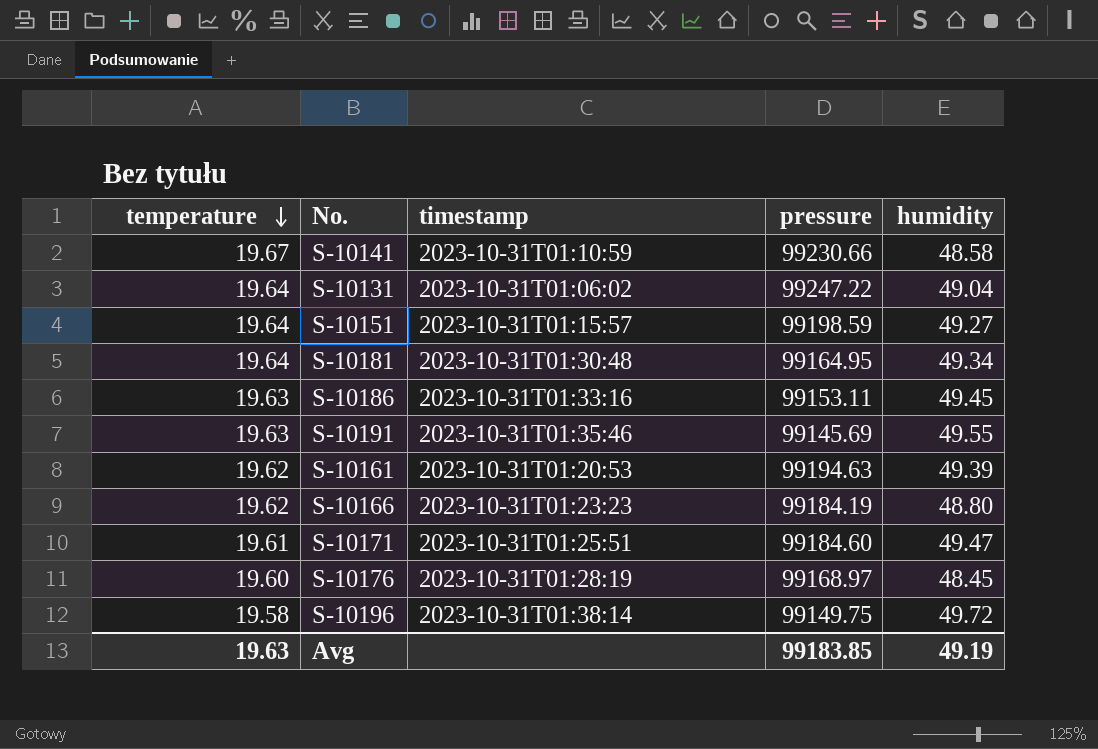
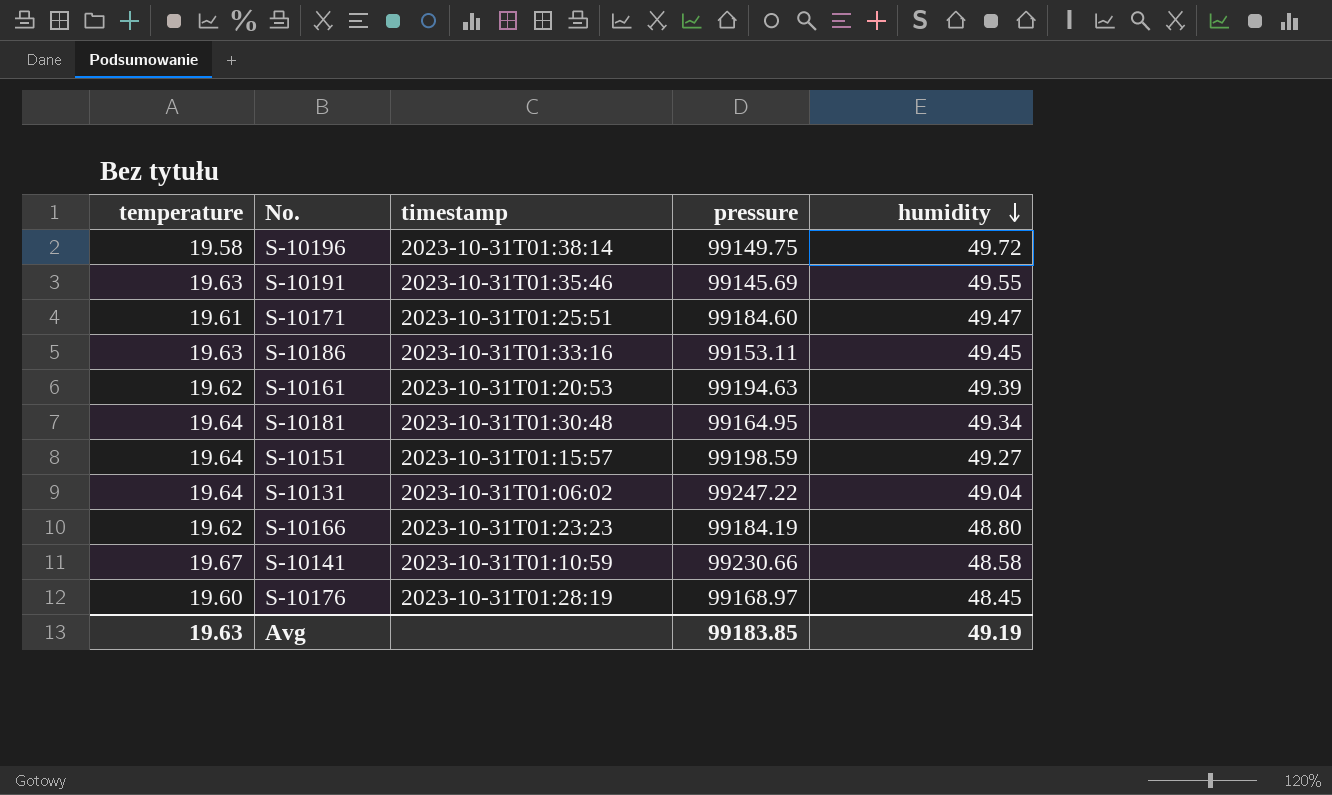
row order: temperature descending -> humidity descending

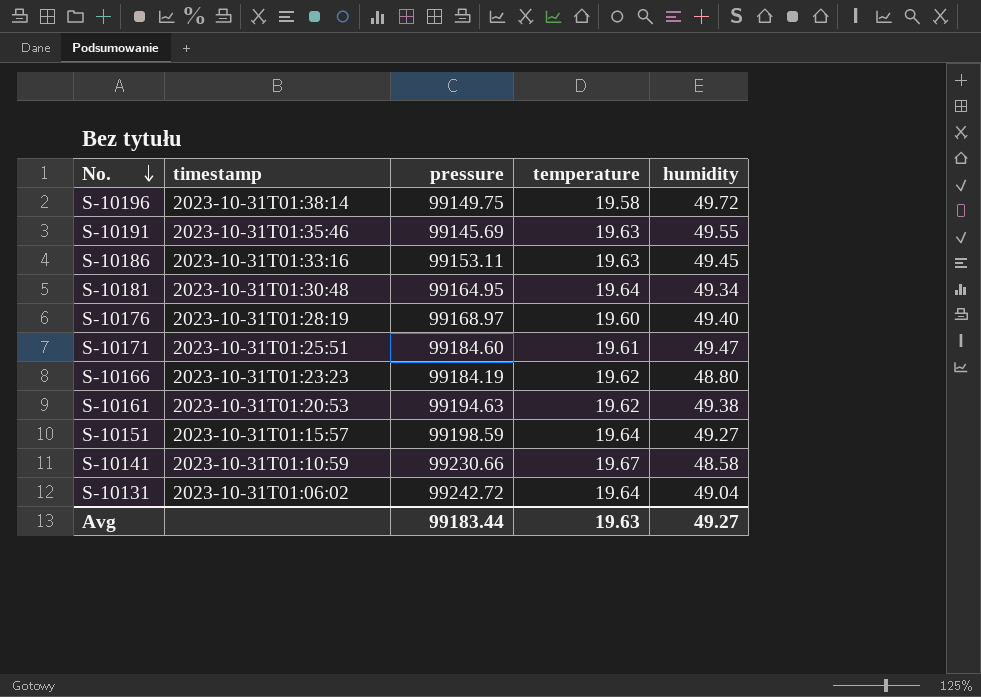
row order: humidity descending -> No. descending
column temperature | position: 1 -> 4
S-10176 | humidity: 48.45 -> 49.40
S-10161 | humidity: 49.39 -> 49.38
S-10131 | pressure: 99247.22 -> 99242.72
Avg | pressure: 99183.85 -> 99183.44
Avg | humidity: 49.19 -> 49.27

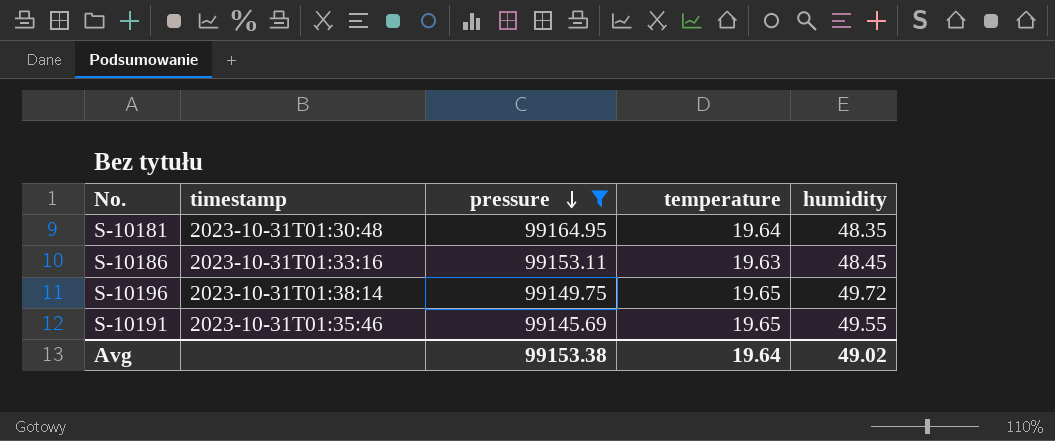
filter: none -> pressure <= 99164.95
row order: No. descending -> pressure descending
S-10181 | humidity: 49.34 -> 48.35
S-10186 | humidity: 49.45 -> 48.45
S-10196 | temperature: 19.58 -> 19.65
S-10191 | temperature: 19.63 -> 19.65
Avg | pressure: 99183.44 -> 99153.38
Avg | temperature: 19.63 -> 19.64
Avg | humidity: 49.27 -> 49.02

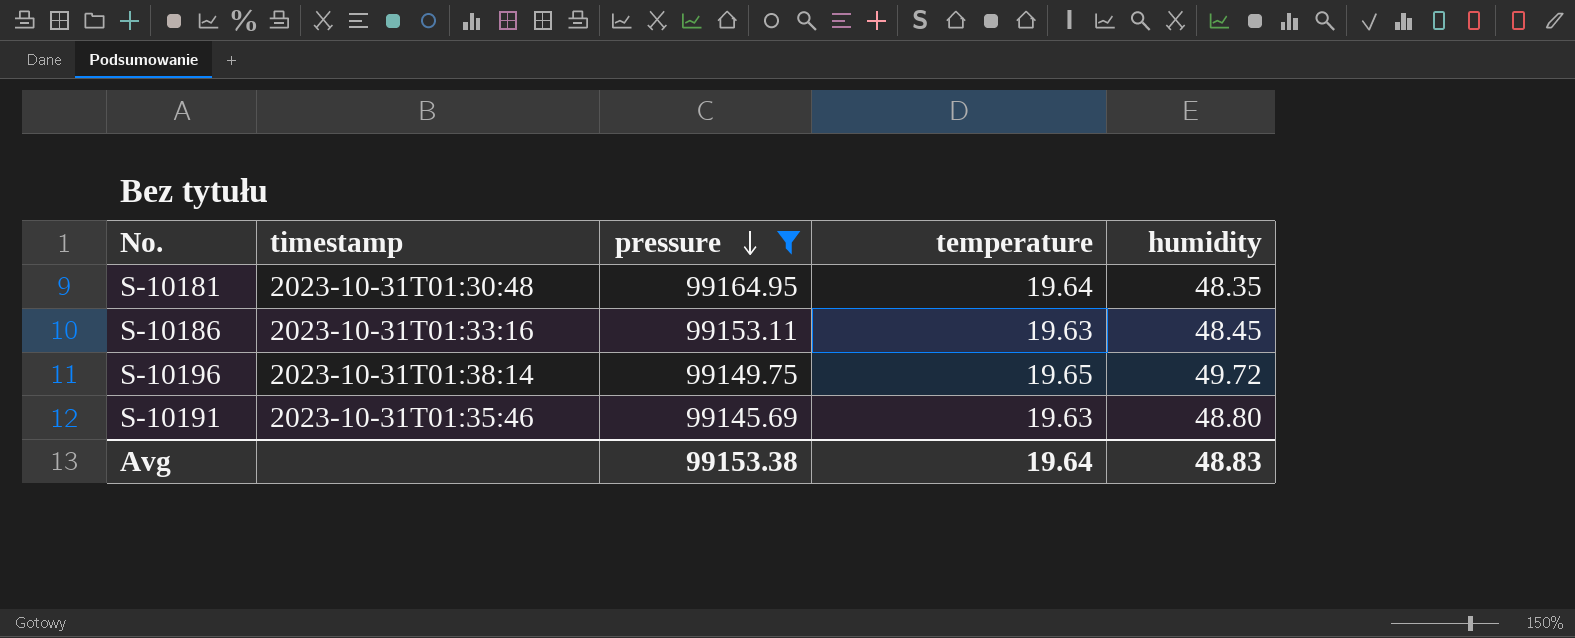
S-10191 | temperature: 19.65 -> 19.63
S-10191 | humidity: 49.55 -> 48.80
Avg | humidity: 49.02 -> 48.83

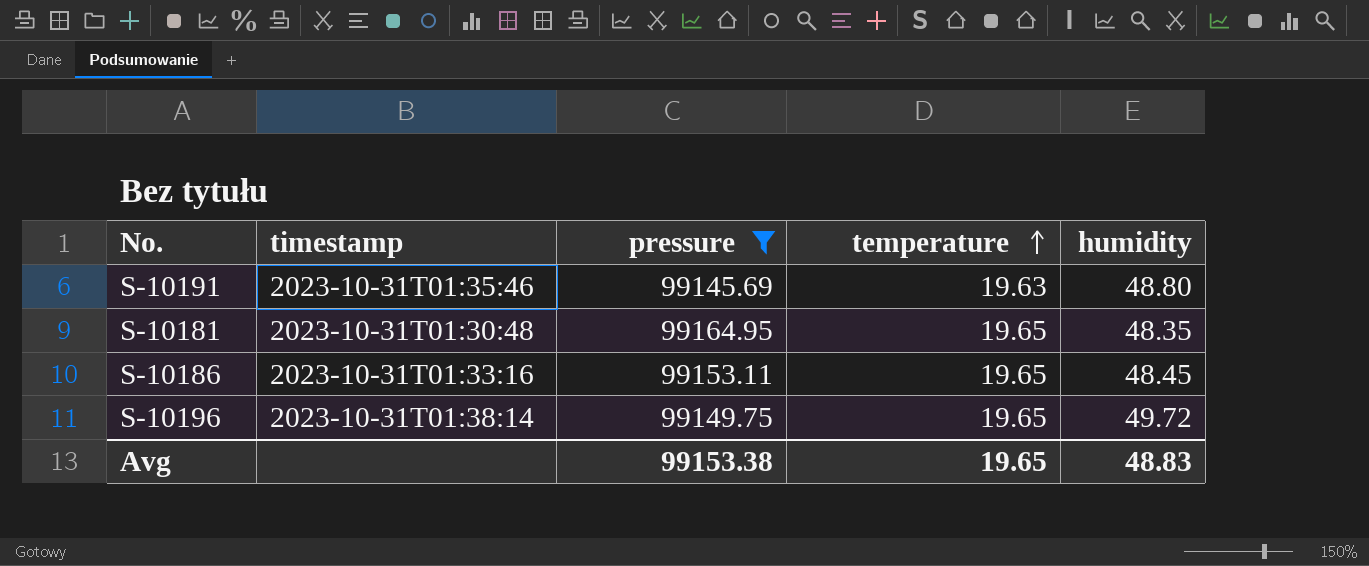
row order: pressure descending -> temperature ascending
S-10181 | temperature: 19.64 -> 19.65
S-10186 | temperature: 19.63 -> 19.65
Avg | temperature: 19.64 -> 19.65

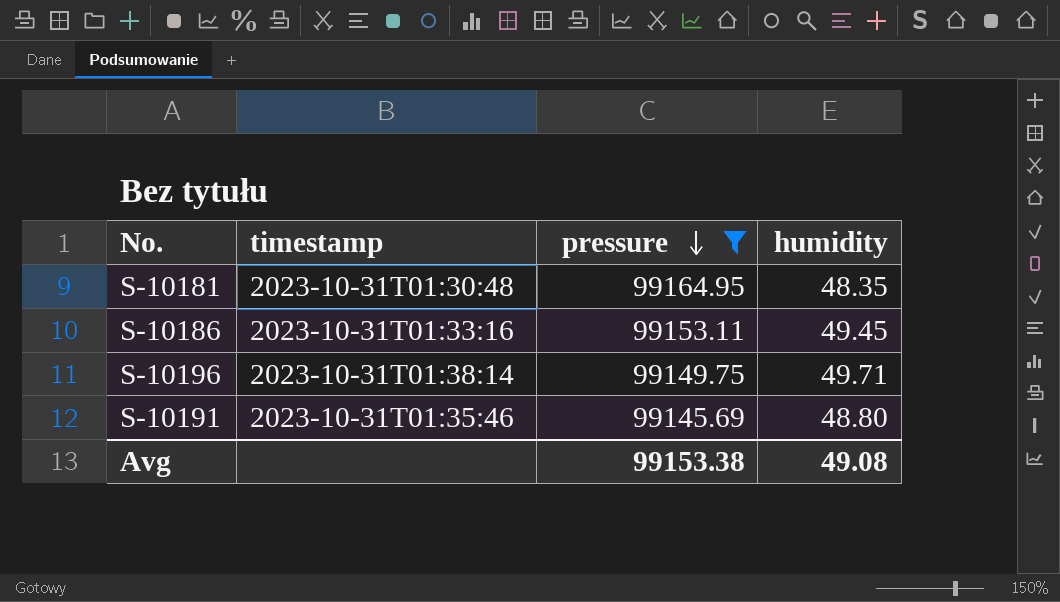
row order: temperature ascending -> pressure descending
column temperature | position: 4 -> none
S-10186 | humidity: 48.45 -> 49.45
S-10196 | humidity: 49.72 -> 49.71
Avg | humidity: 48.83 -> 49.08

